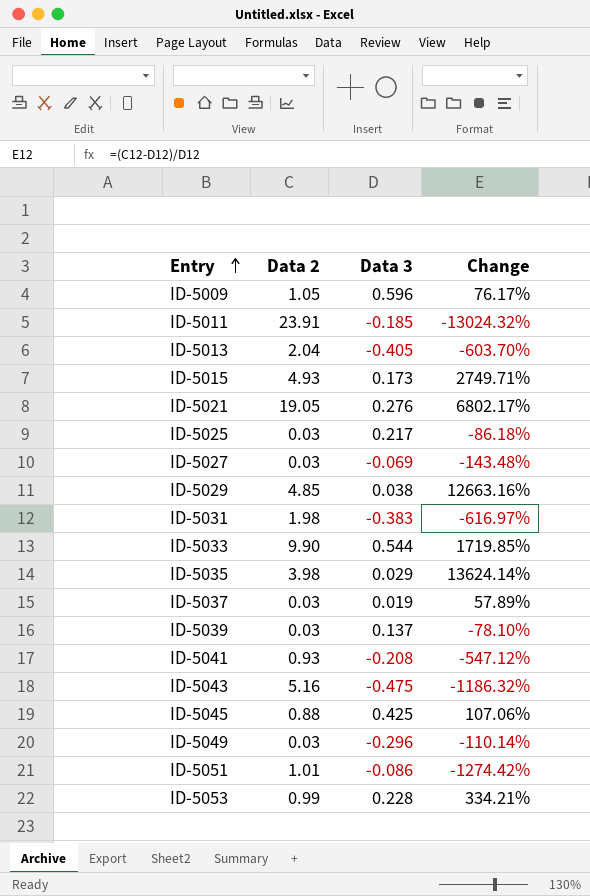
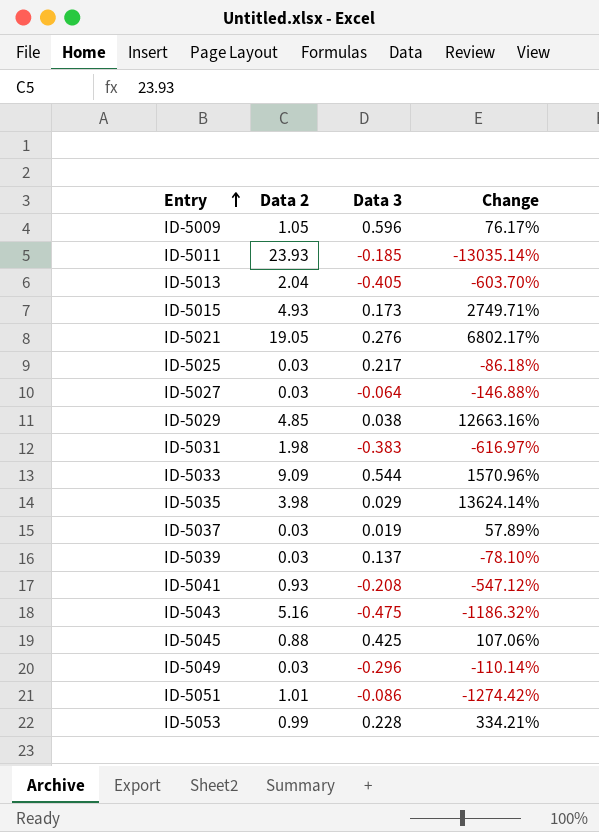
ID-5011 | Data 2: 23.91 -> 23.93
ID-5011 | Change: -13024.32% -> -13035.14%
ID-5027 | Data 3: -0.069 -> -0.064
ID-5027 | Change: -143.48% -> -146.88%
ID-5033 | Data 2: 9.90 -> 9.09
ID-5033 | Change: 1719.85% -> 1570.96%

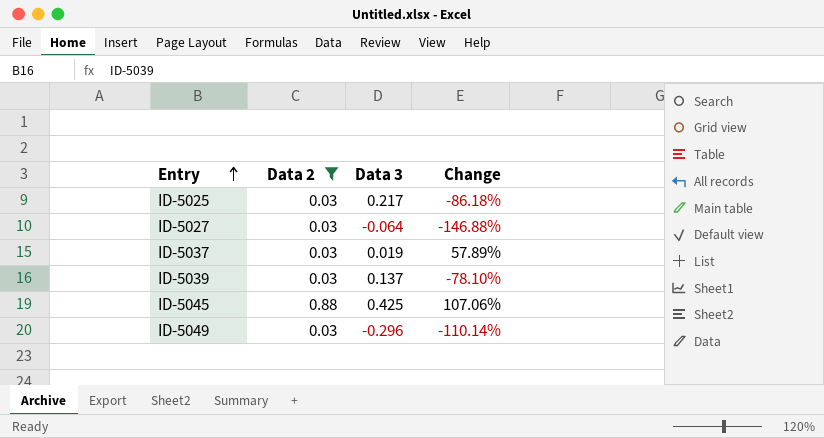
filter: none -> Data 2 <= 0.88

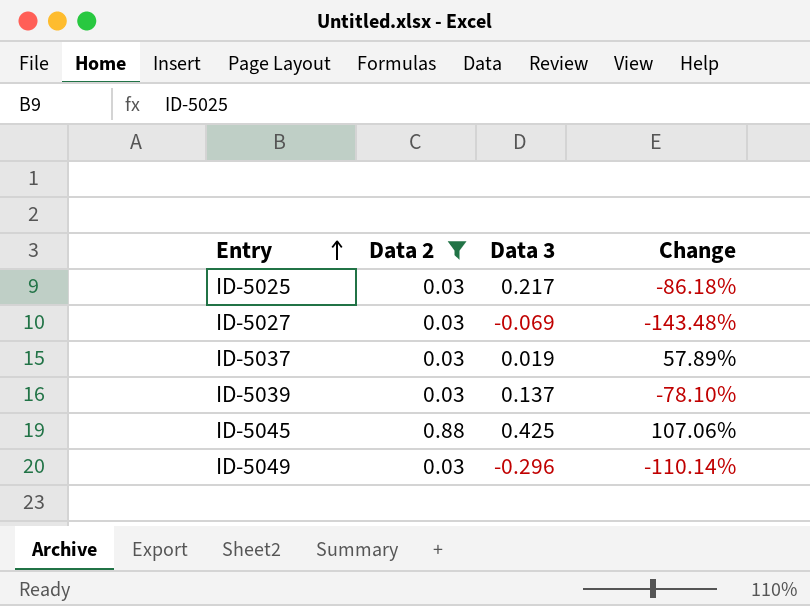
ID-5027 | Data 3: -0.064 -> -0.069
ID-5027 | Change: -146.88% -> -143.48%

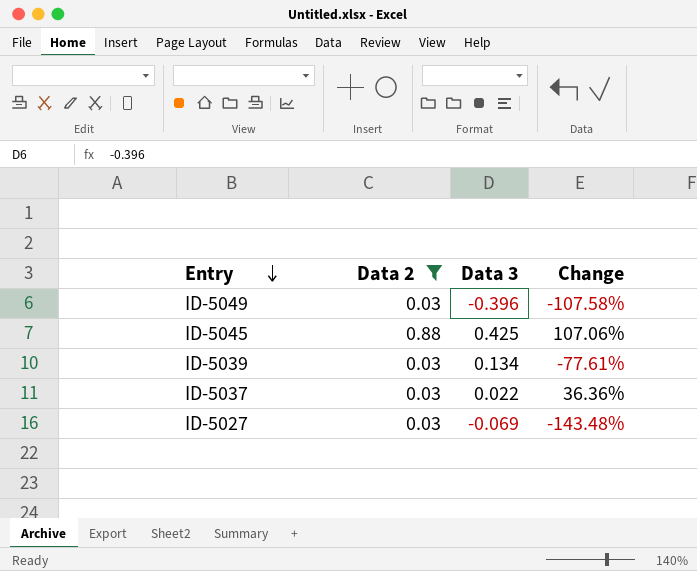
row order: Entry ascending -> Entry descending
row ID-5025: 0.03 | 0.217 | -86.18% -> none
ID-5049 | Data 3: -0.296 -> -0.396
ID-5049 | Change: -110.14% -> -107.58%
ID-5039 | Data 3: 0.137 -> 0.134
ID-5039 | Change: -78.10% -> -77.61%
ID-5037 | Data 3: 0.019 -> 0.022
ID-5037 | Change: 57.89% -> 36.36%

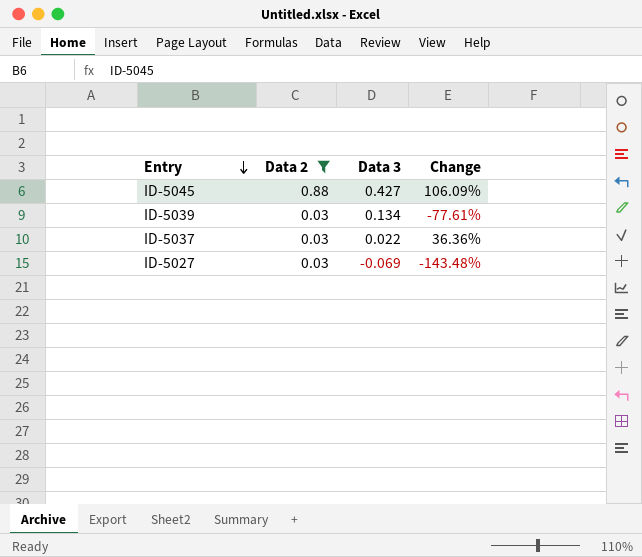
row ID-5049: 0.03 | -0.396 | -107.58% -> none
ID-5045 | Data 3: 0.425 -> 0.427
ID-5045 | Change: 107.06% -> 106.09%

